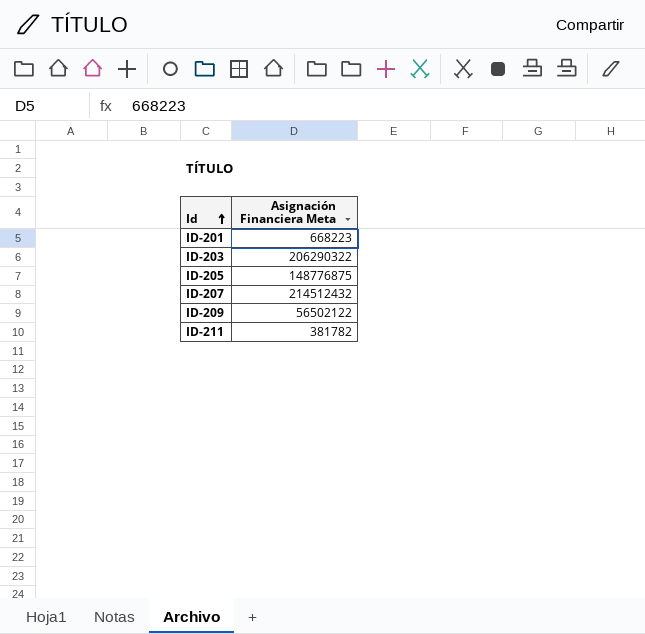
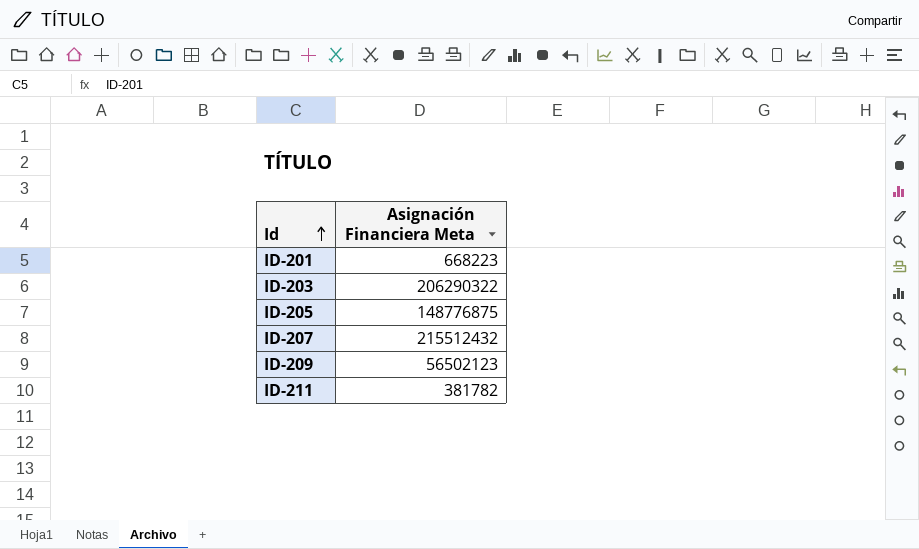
ID-207 | Asignación Financiera Meta: 214512432 -> 215512432
ID-209 | Asignación Financiera Meta: 56502122 -> 56502123

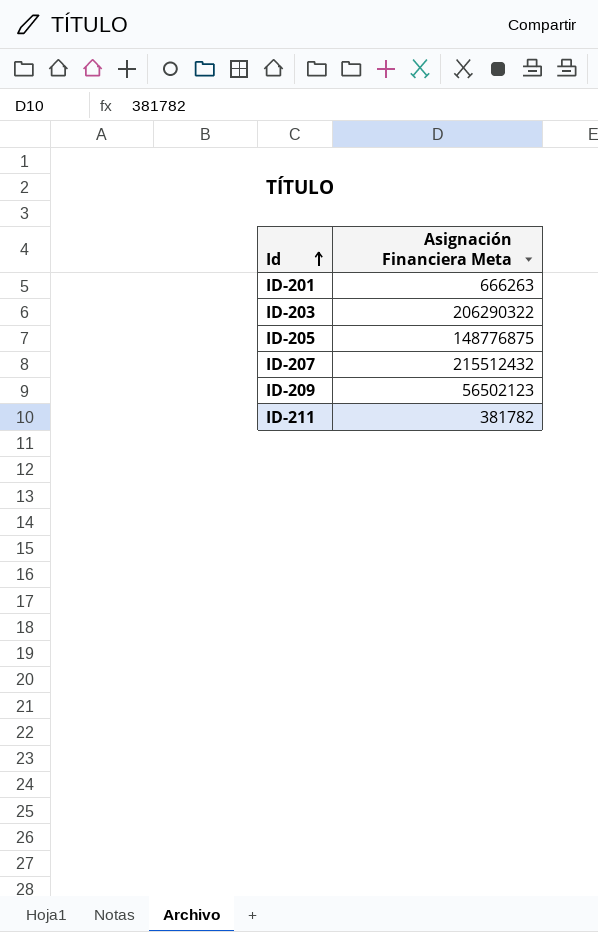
ID-201 | Asignación Financiera Meta: 668223 -> 666263

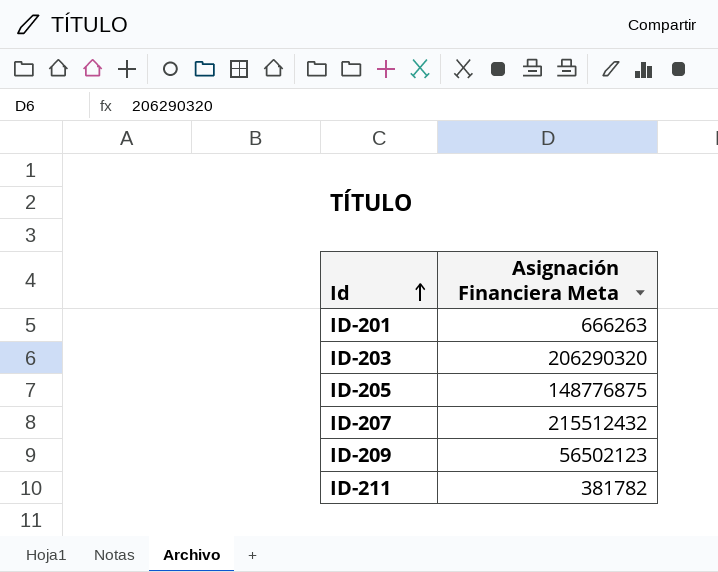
ID-203 | Asignación Financiera Meta: 206290322 -> 206290320

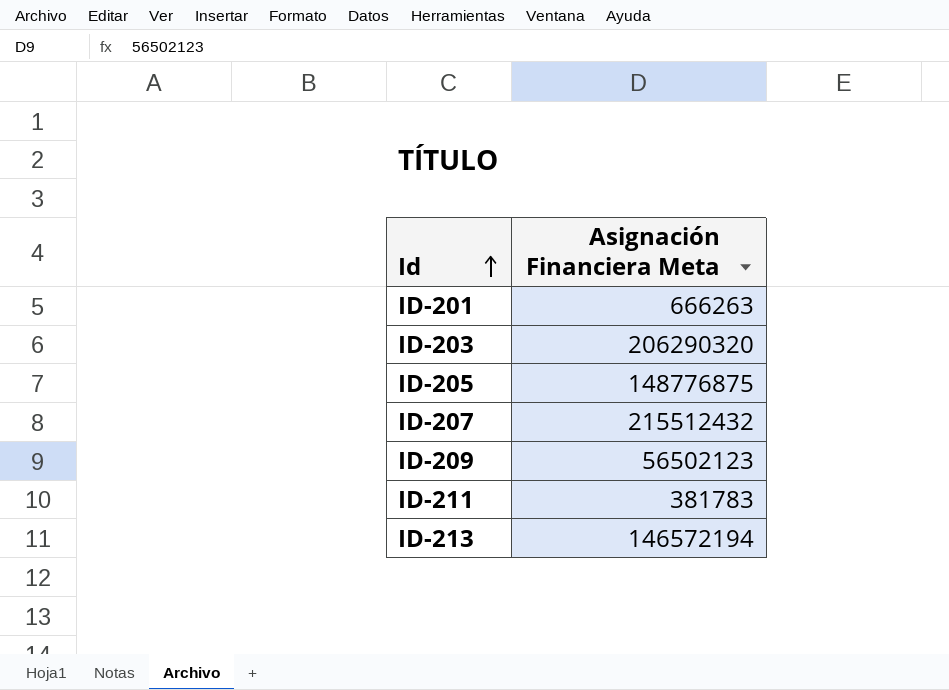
ID-211 | Asignación Financiera Meta: 381782 -> 381783
row ID-213: none -> 146572194

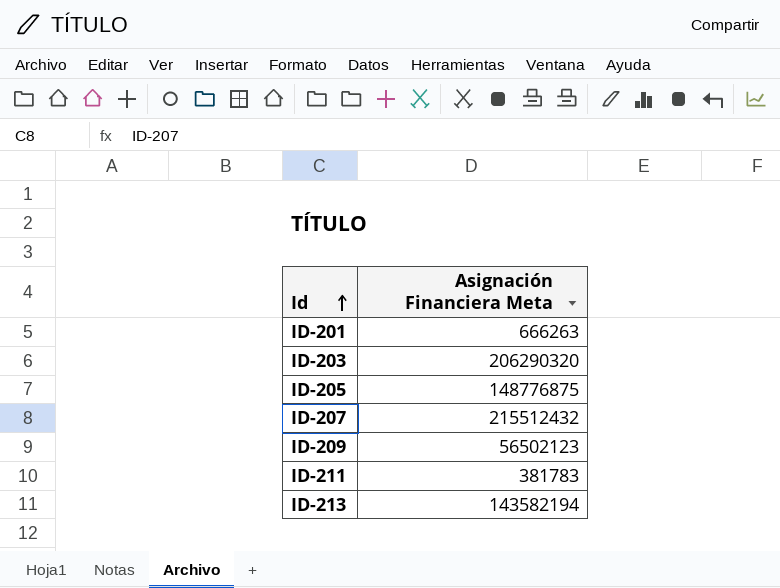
ID-213 | Asignación Financiera Meta: 146572194 -> 143582194

